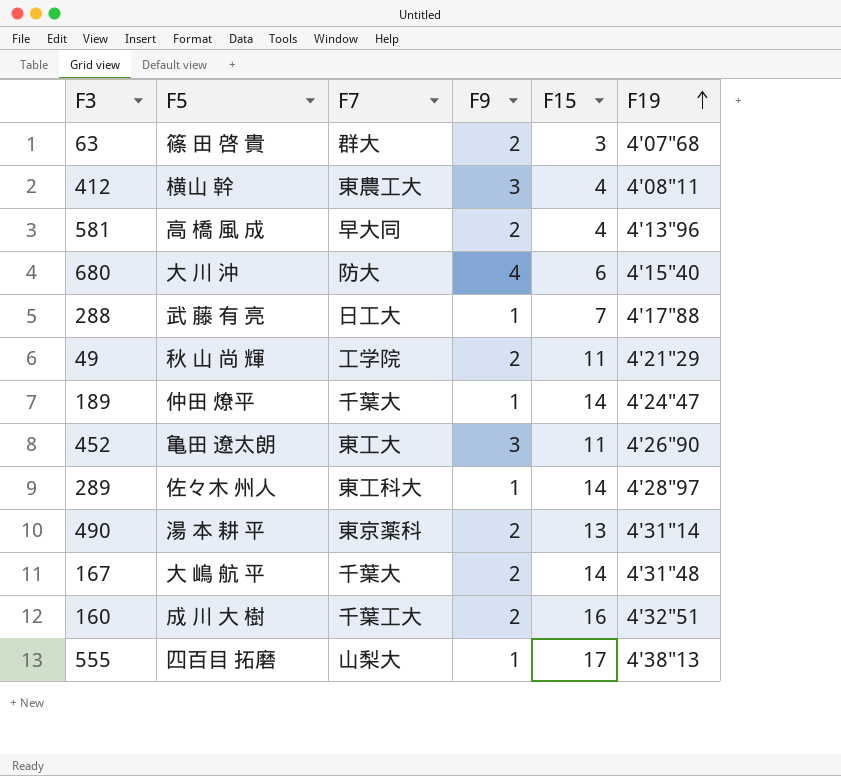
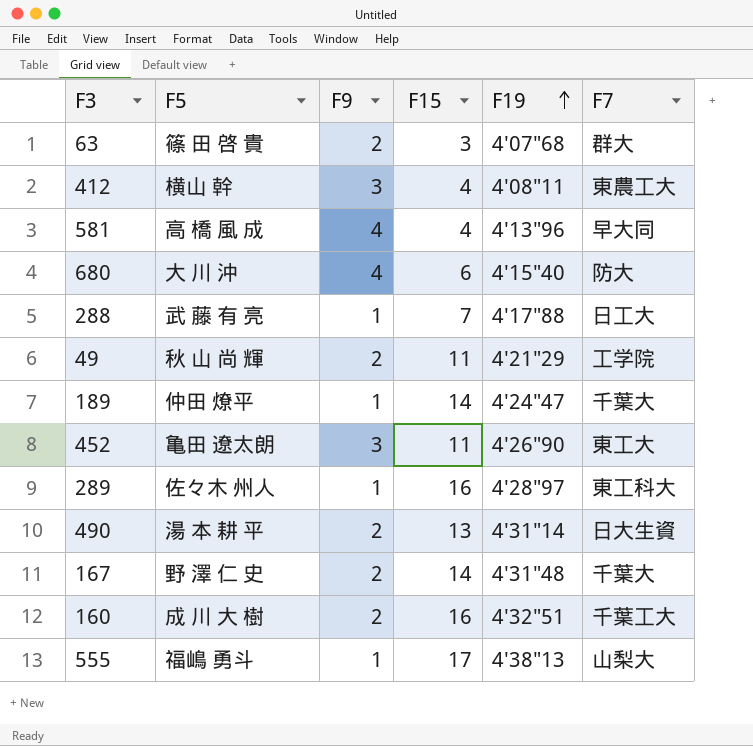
column F7 | position: 3 -> 6
581 | F9: 2 -> 4
289 | F15: 14 -> 16
490 | F7: 東京薬科 -> 日大生資
167 | F5: 大 嶋 航 平 -> 野 澤 仁 史
555 | F5: 四百目 拓磨 -> 福嶋 勇斗

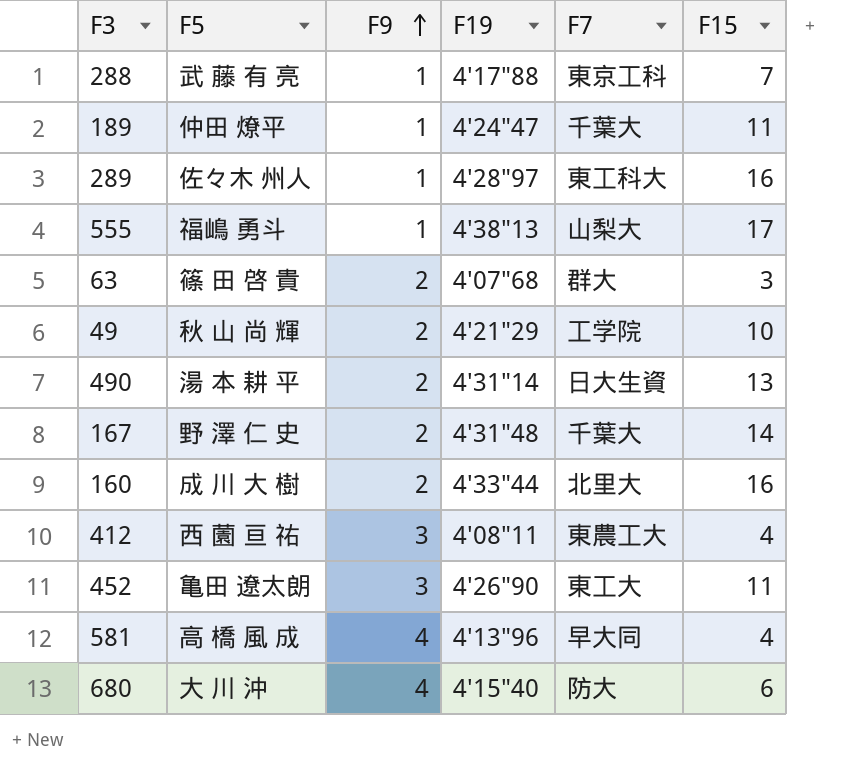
row order: F19 ascending -> F9 ascending
column F15 | position: 4 -> 6
288 | F7: 日工大 -> 東京工科
189 | F15: 14 -> 11
49 | F15: 11 -> 10
160 | F19: 4'32"51 -> 4'33"44
160 | F7: 千葉工大 -> 北里大
412 | F5: 横山 幹 -> 西 薗 亘 祐

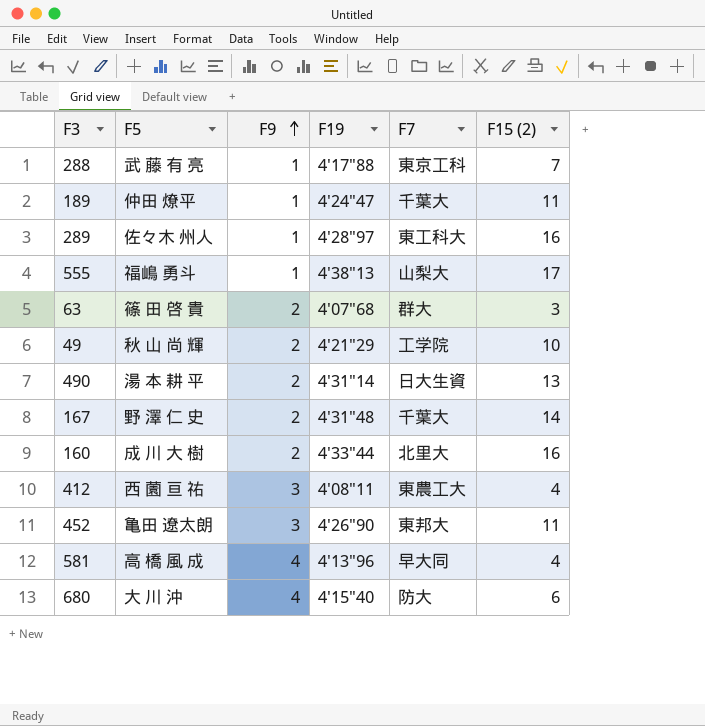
column name: F15 -> F15 (2)
452 | F7: 東工大 -> 東邦大

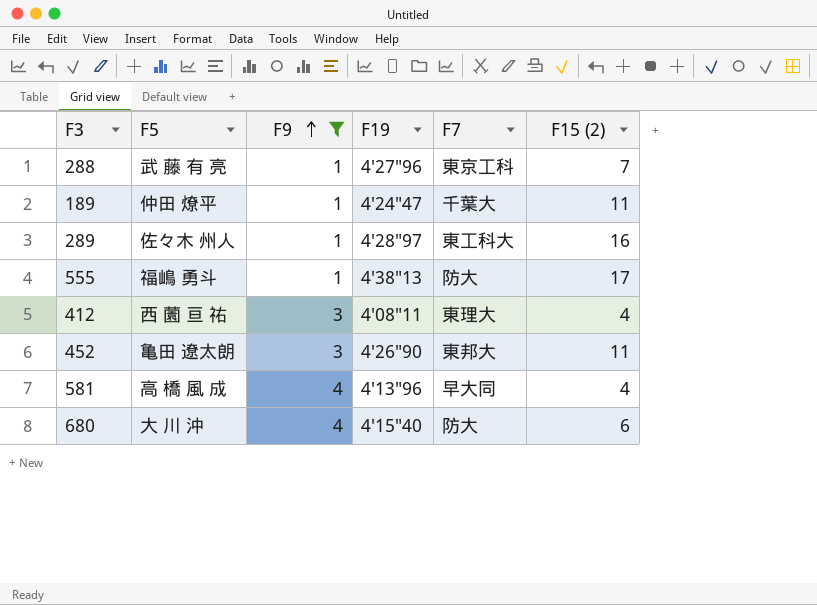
filter: none -> F9 != 2
288 | F19: 4'17"88 -> 4'27"96
555 | F7: 山梨大 -> 防大
412 | F7: 東農工大 -> 東理大

